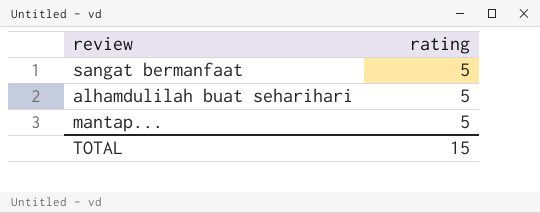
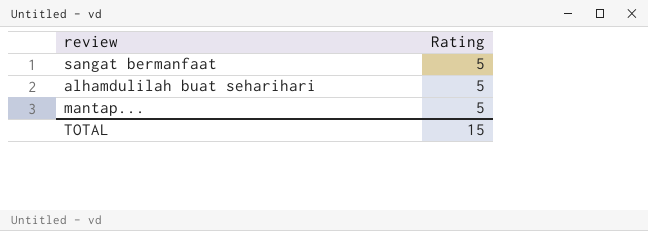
column name: rating -> Rating

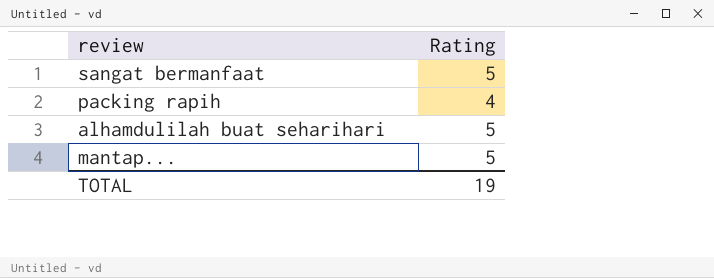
row packing rapih: none -> 4
TOTAL | Rating: 15 -> 19

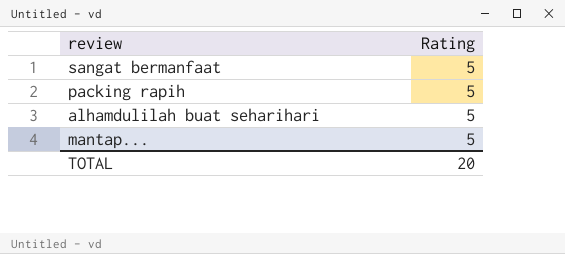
packing rapih | Rating: 4 -> 5
TOTAL | Rating: 19 -> 20

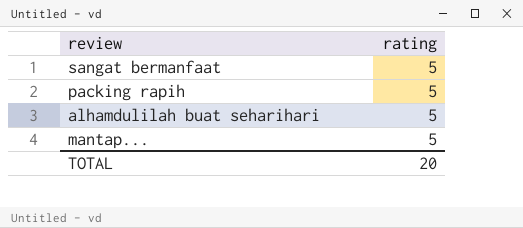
column name: Rating -> rating

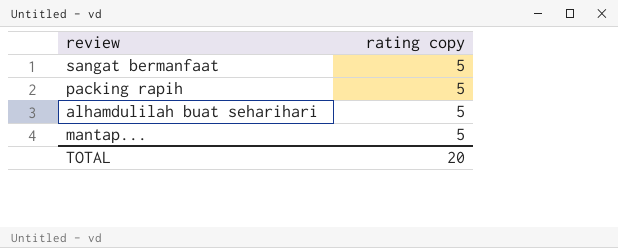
column name: rating -> rating copy

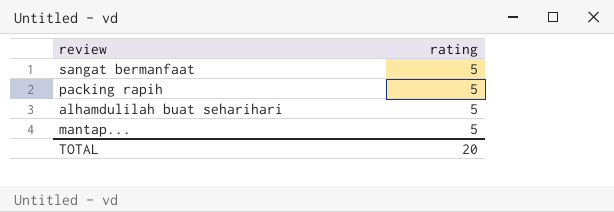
column name: rating copy -> rating

